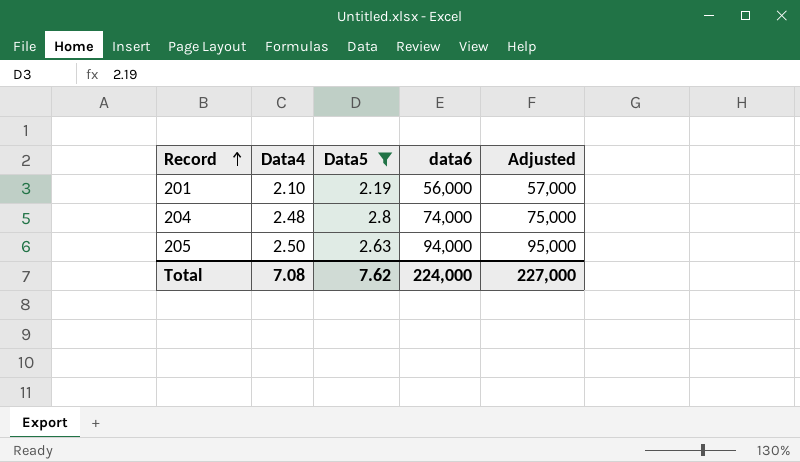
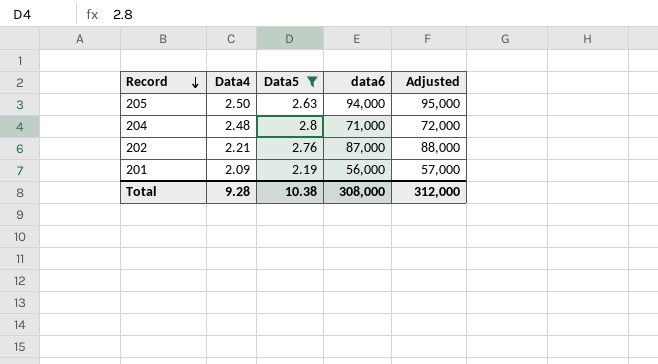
row order: Record ascending -> Record descending
204 | data6: 74,000 -> 71,000
204 | Adjusted: 75,000 -> 72,000
row 202: none -> 2.21 | 2.76 | 87,000 | 88,000
201 | Data4: 2.10 -> 2.09
Total | Data4: 7.08 -> 9.28
Total | Data5: 7.62 -> 10.38
Total | data6: 224,000 -> 308,000
Total | Adjusted: 227,000 -> 312,000

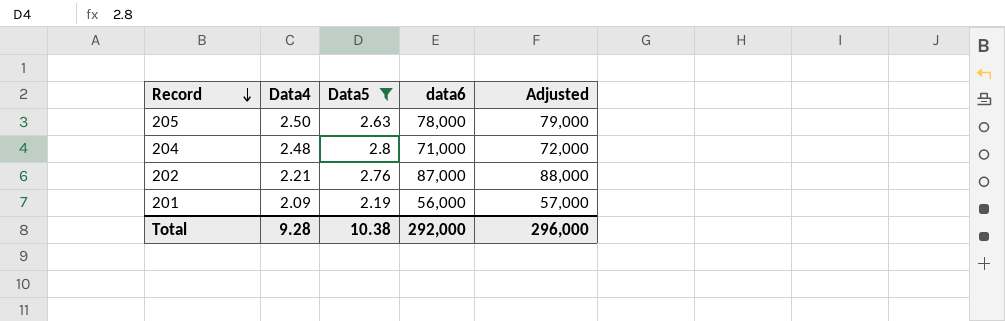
205 | data6: 94,000 -> 78,000
205 | Adjusted: 95,000 -> 79,000
Total | data6: 308,000 -> 292,000
Total | Adjusted: 312,000 -> 296,000

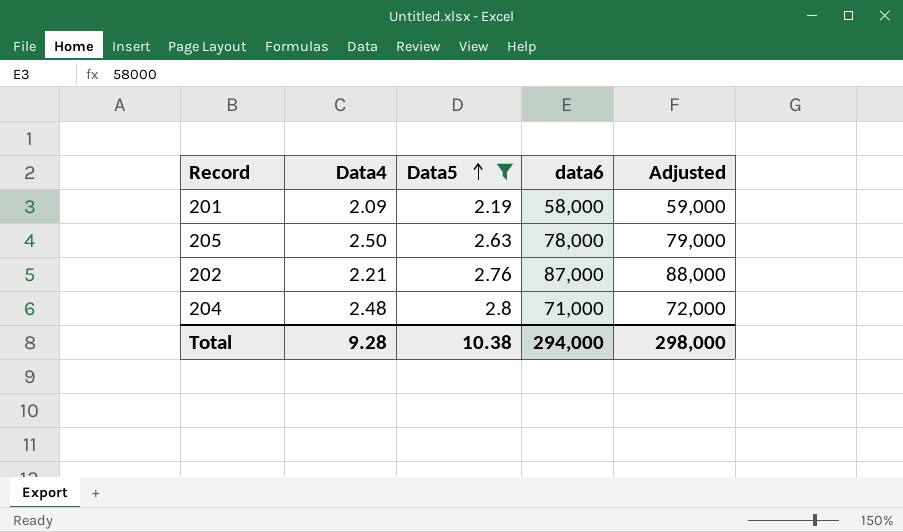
row order: Record descending -> Data5 ascending
201 | data6: 56,000 -> 58,000
201 | Adjusted: 57,000 -> 59,000
Total | data6: 292,000 -> 294,000
Total | Adjusted: 296,000 -> 298,000

